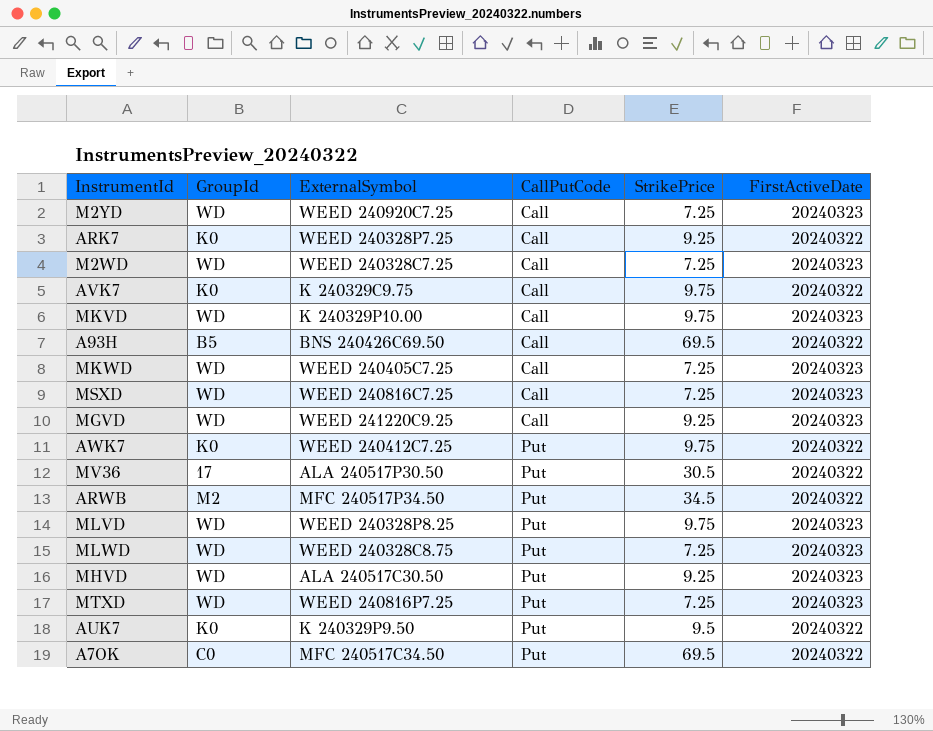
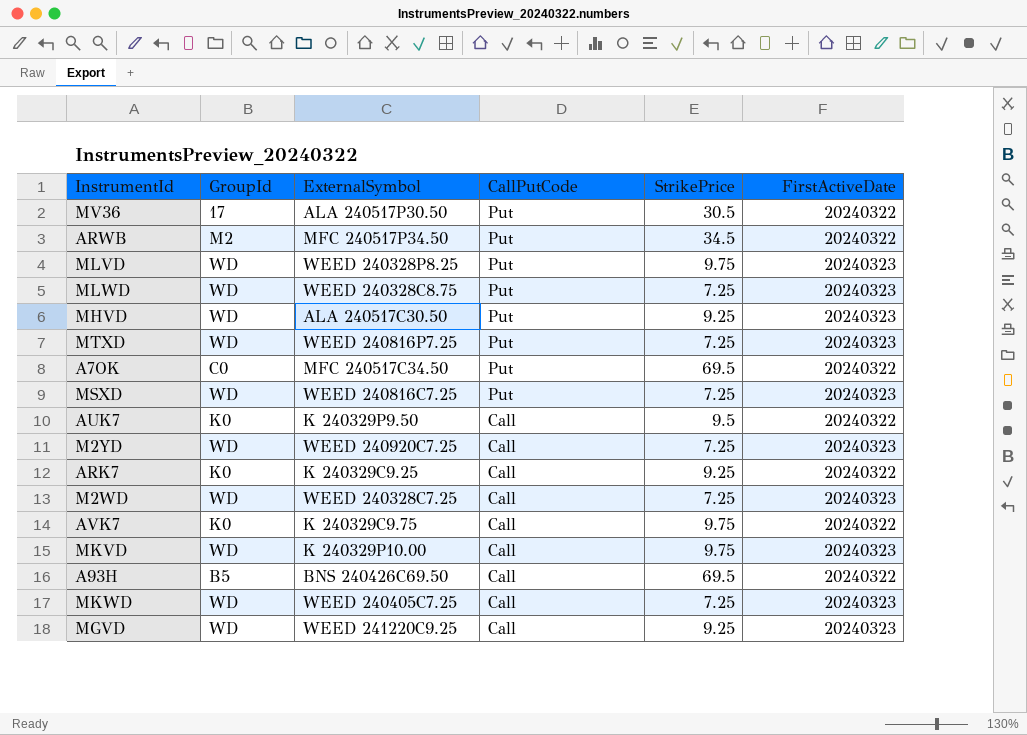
row order: CallPutCode ascending -> CallPutCode descending
row AWK7: K0 | WEED 240412C7.25 | Put | 9.75 | 20240322 -> none
MSXD | CallPutCode: Call -> Put
AUK7 | CallPutCode: Put -> Call
ARK7 | ExternalSymbol: WEED 240328P7.25 -> K 240329C9.25

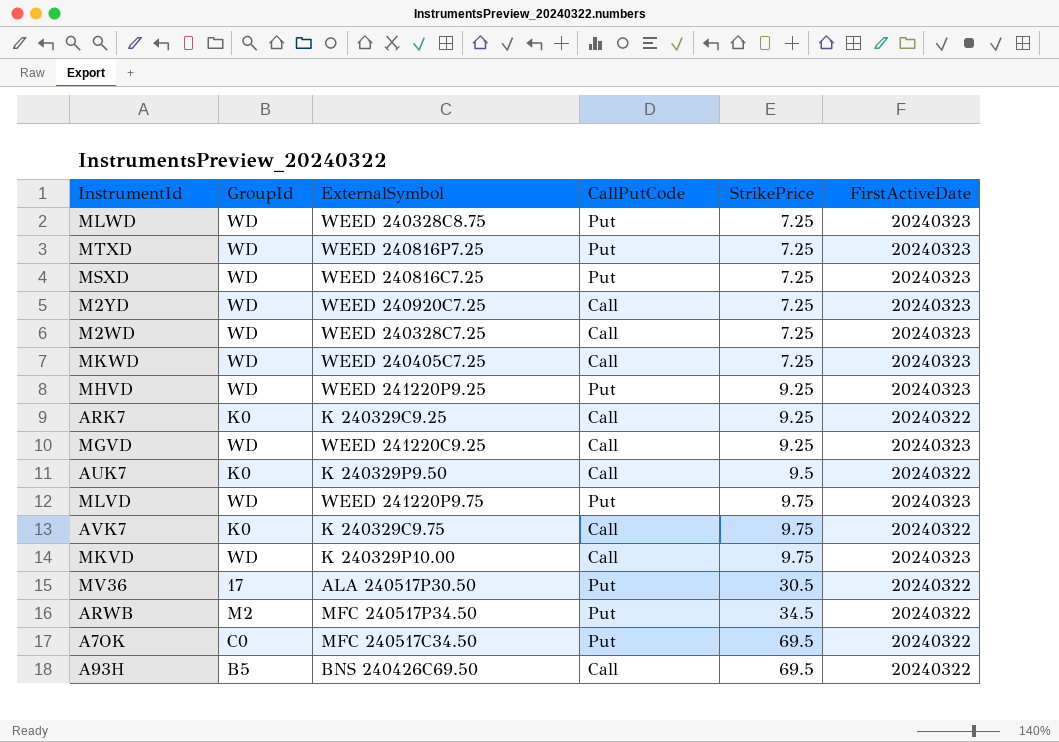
row order: CallPutCode descending -> StrikePrice ascending
MHVD | ExternalSymbol: ALA 240517C30.50 -> WEED 241220P9.25
MLVD | ExternalSymbol: WEED 240328P8.25 -> WEED 241220P9.75

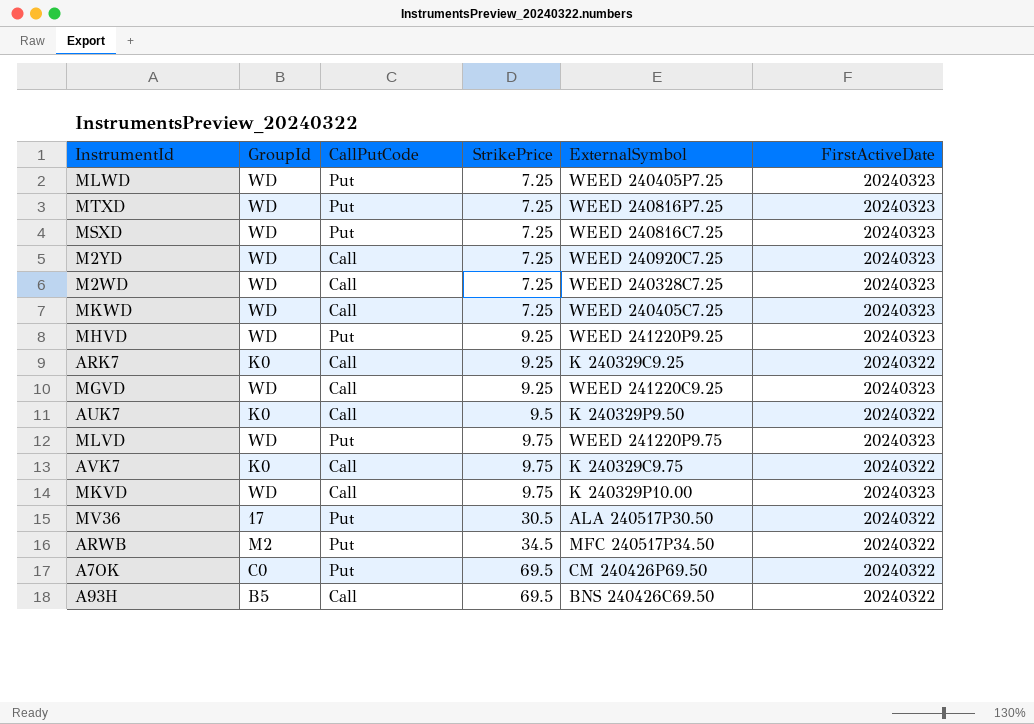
column ExternalSymbol | position: 3 -> 5
MLWD | ExternalSymbol: WEED 240328C8.75 -> WEED 240405P7.25
A7OK | ExternalSymbol: MFC 240517C34.50 -> CM 240426P69.50

